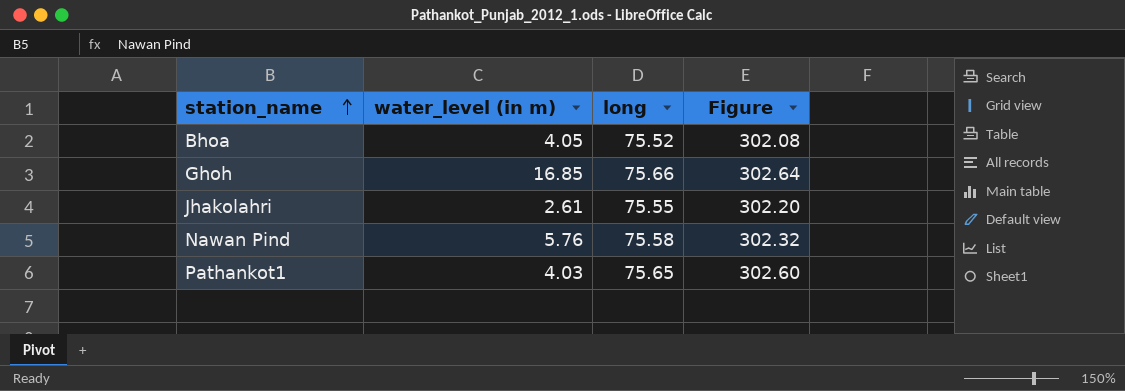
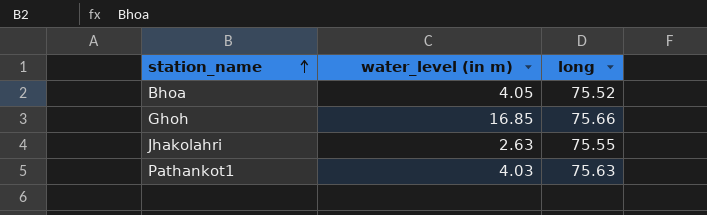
column Figure | formula: [long] * 4 -> none
row Nawan Pind: 5.76 | 75.58 | 302.32 -> none
Jhakolahri | water_level (in m): 2.61 -> 2.63
Pathankot1 | long: 75.65 -> 75.63

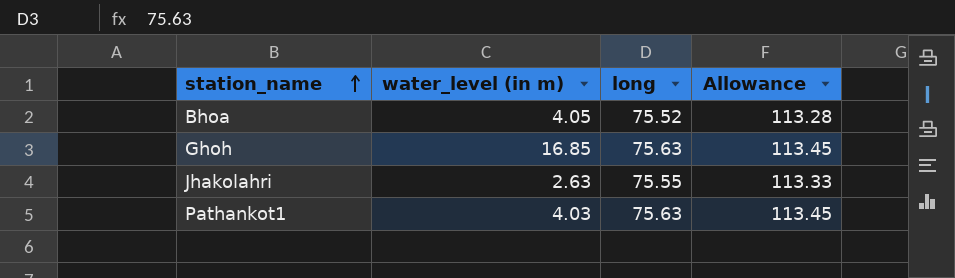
column Allowance | formula: none -> [long] * 1.5
Ghoh | long: 75.66 -> 75.63

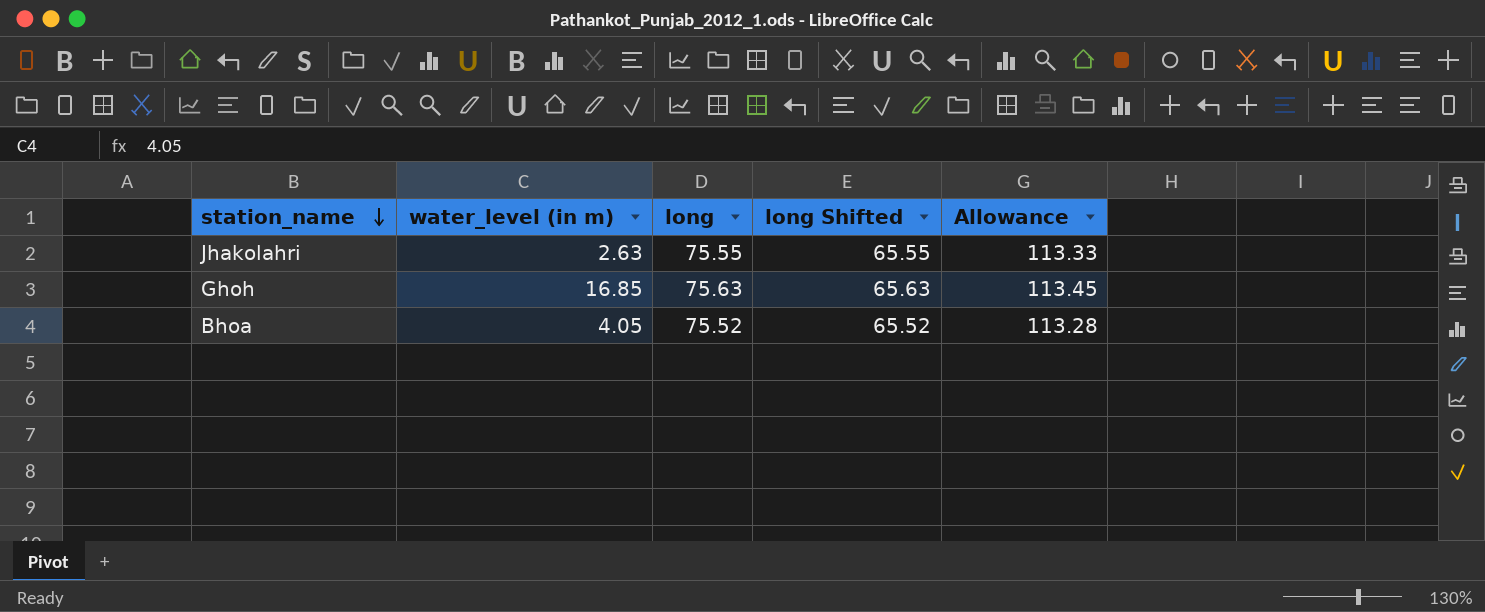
row order: station_name ascending -> station_name descending
column long Shifted | formula: none -> [long] - 10
row Pathankot1: 4.03 | 75.63 | 113.45 -> none

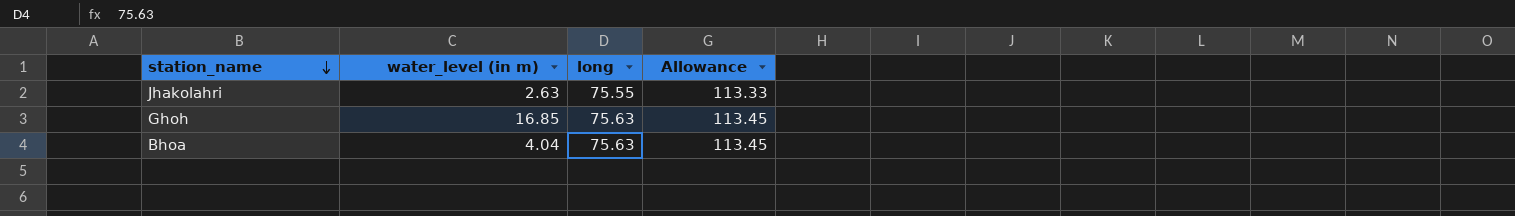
column long Shifted | formula: [long] - 10 -> none
Bhoa | water_level (in m): 4.05 -> 4.04
Bhoa | long: 75.52 -> 75.63
Bhoa | Allowance: 113.28 -> 113.45

